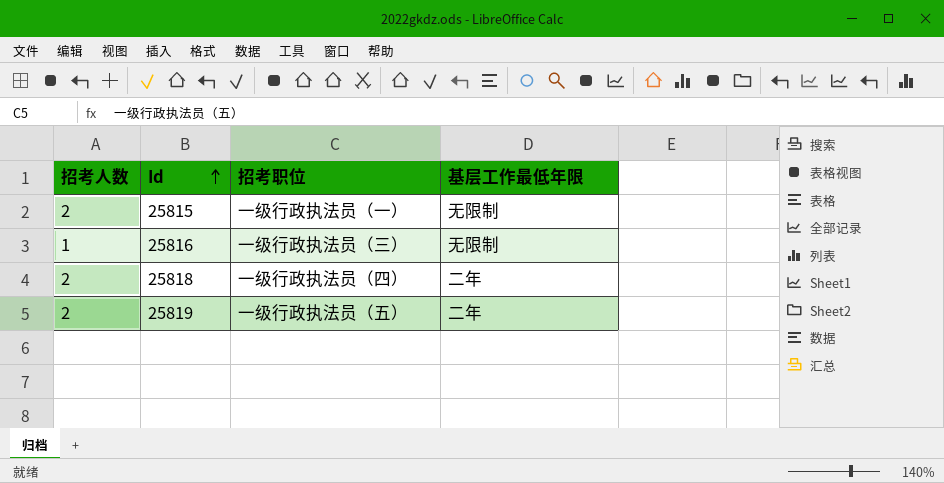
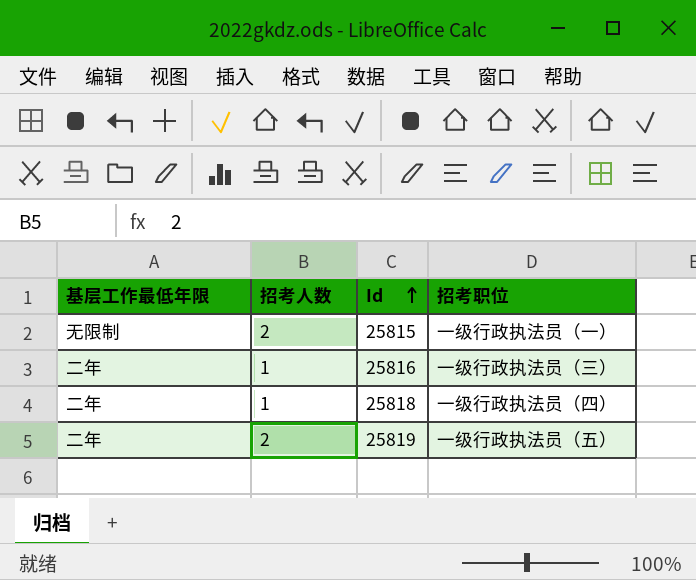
column 基层工作最低年限 | position: 4 -> 1
25816 | 基层工作最低年限: 无限制 -> 二年
25818 | 招考人数: 2 -> 1

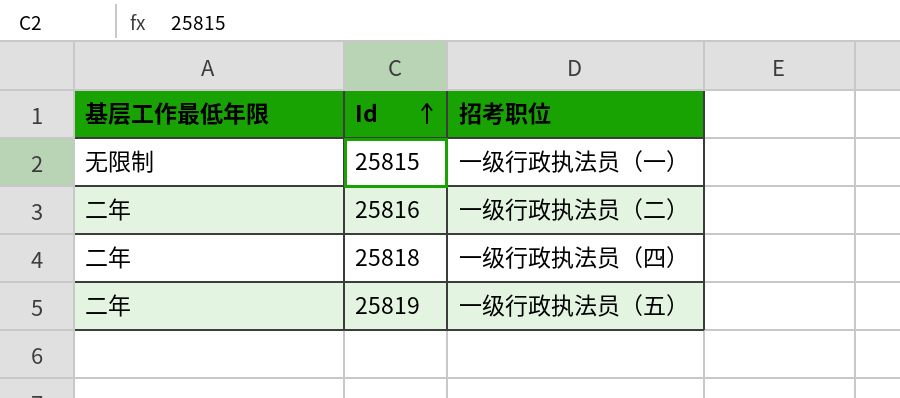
column 招考人数 | position: 2 -> none
25816 | 招考职位: 一级行政执法员（三） -> 一级行政执法员（二）

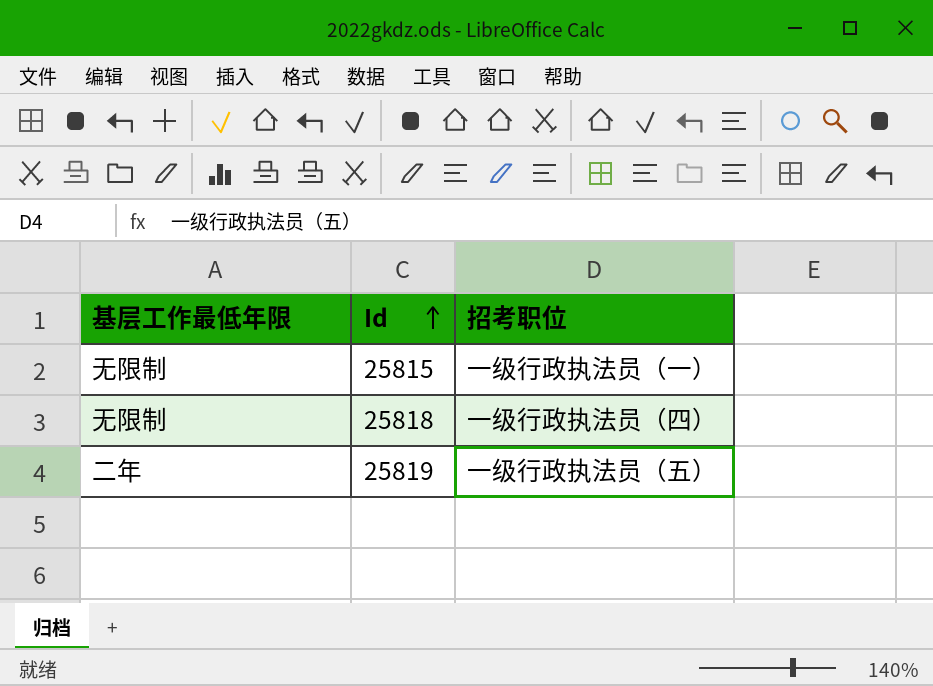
row 25816: 二年 | 一级行政执法员（二） -> none
25818 | 基层工作最低年限: 二年 -> 无限制

